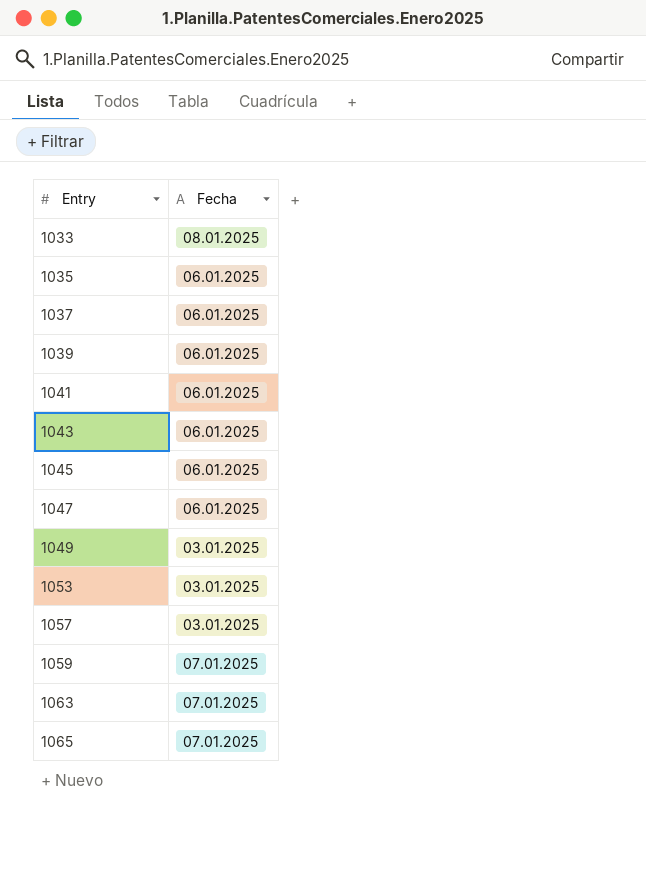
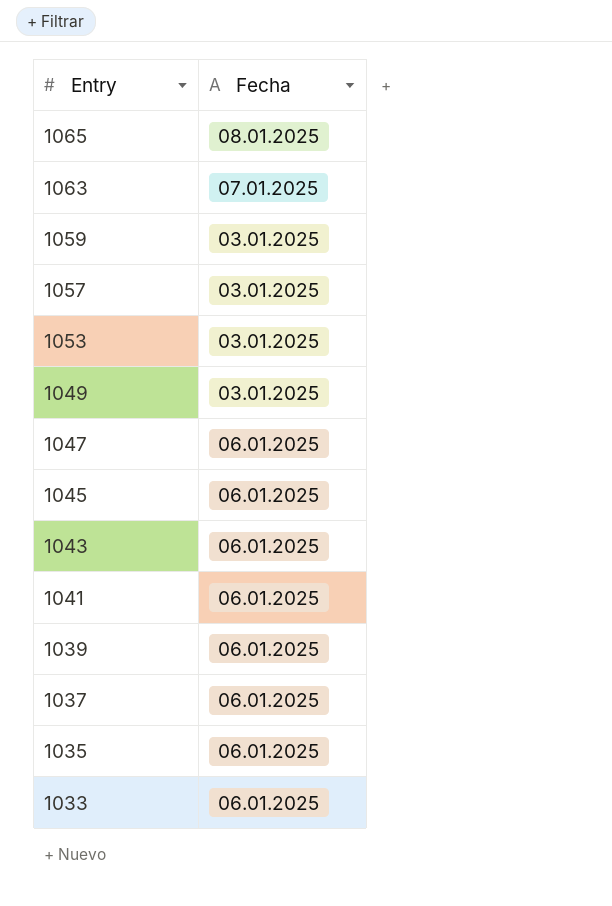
row order: Entry ascending -> Entry descending
1065 | Fecha: 07.01.2025 -> 08.01.2025
1059 | Fecha: 07.01.2025 -> 03.01.2025
1033 | Fecha: 08.01.2025 -> 06.01.2025

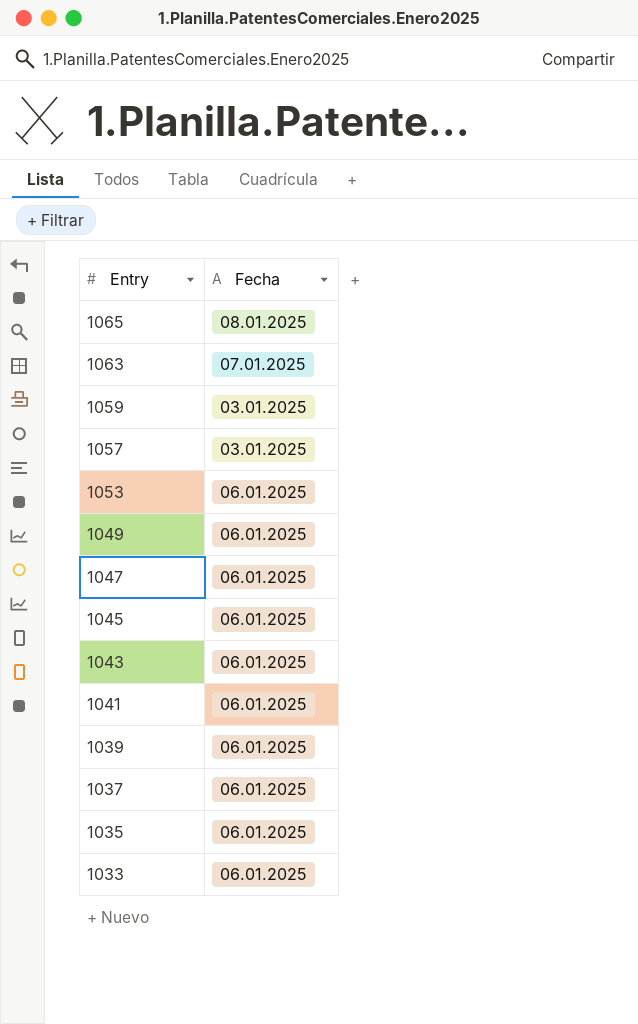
1053 | Fecha: 03.01.2025 -> 06.01.2025
1049 | Fecha: 03.01.2025 -> 06.01.2025

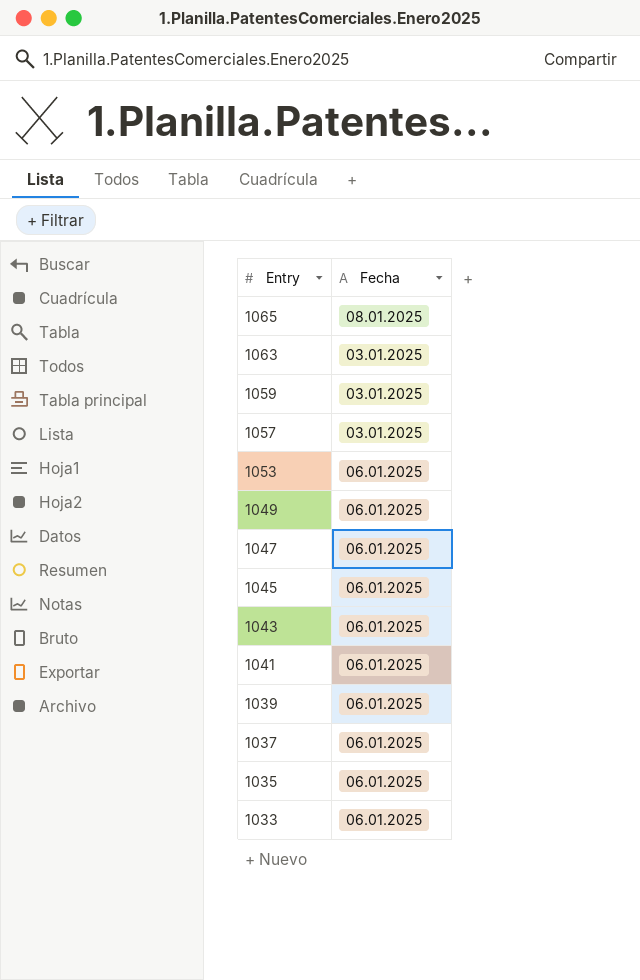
1063 | Fecha: 07.01.2025 -> 03.01.2025

